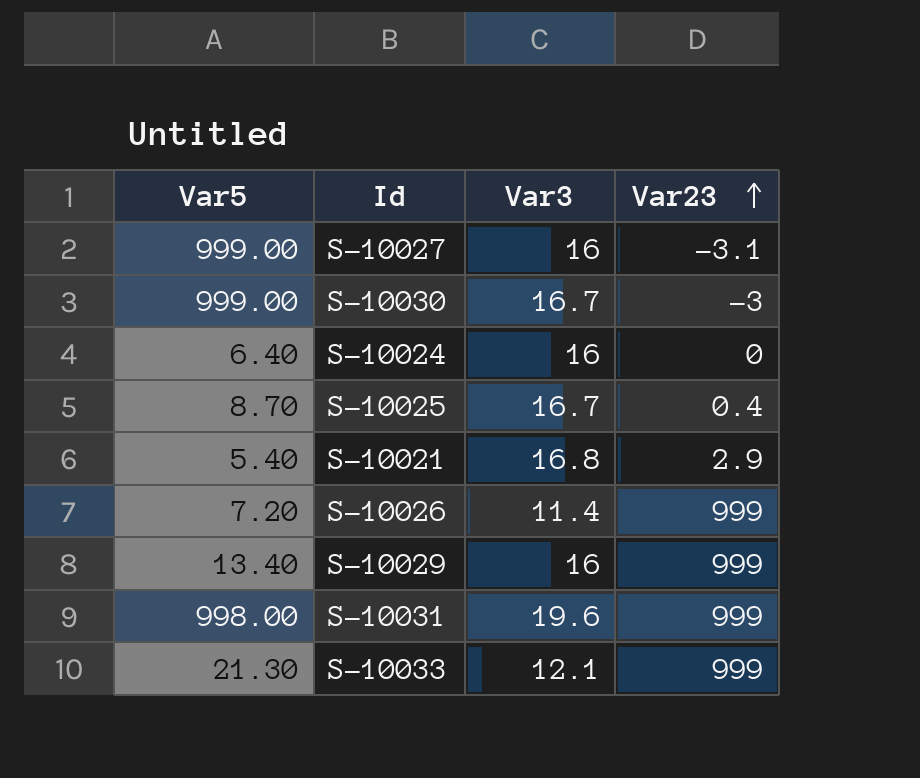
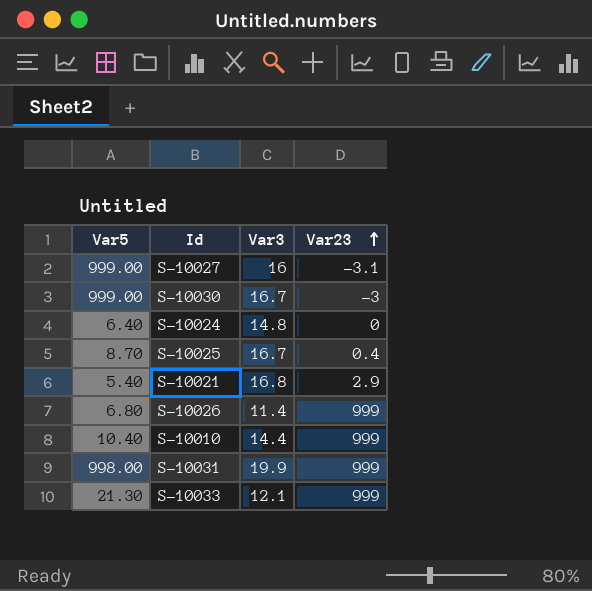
row S-10029: 13.40 | 16 | 999 -> none
S-10024 | Var3: 16 -> 14.8
S-10026 | Var5: 7.20 -> 6.80
row S-10010: none -> 10.40 | 14.4 | 999
S-10031 | Var3: 19.6 -> 19.9

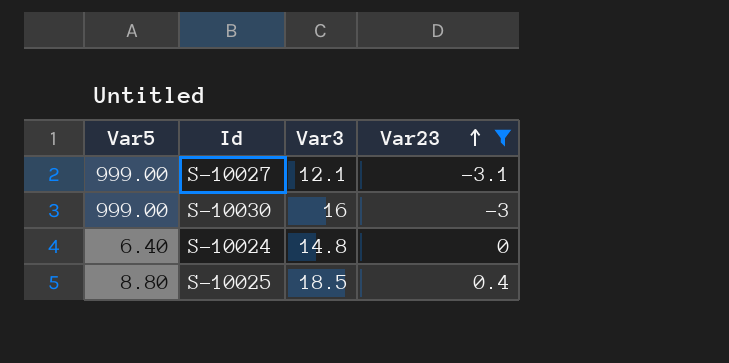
filter: none -> Var23 <= 0.4
S-10027 | Var3: 16 -> 12.1
S-10030 | Var3: 16.7 -> 16
S-10025 | Var5: 8.70 -> 8.80
S-10025 | Var3: 16.7 -> 18.5

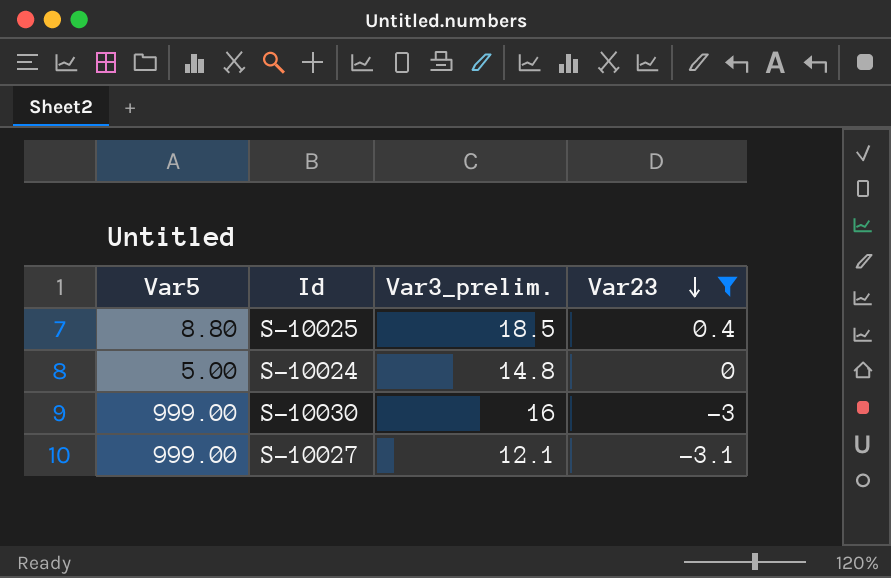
row order: Var23 ascending -> Var23 descending
column name: Var3 -> Var3_prelim.
S-10024 | Var5: 6.40 -> 5.00

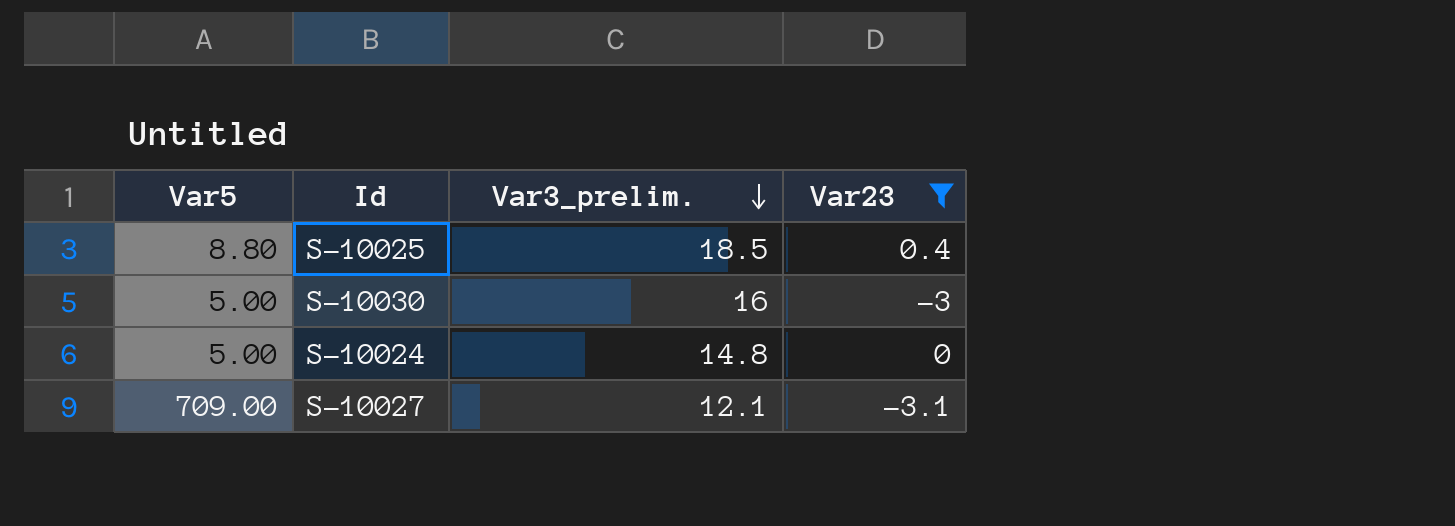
row order: Var23 descending -> Var3_prelim. descending
S-10030 | Var5: 999.00 -> 5.00
S-10027 | Var5: 999.00 -> 709.00

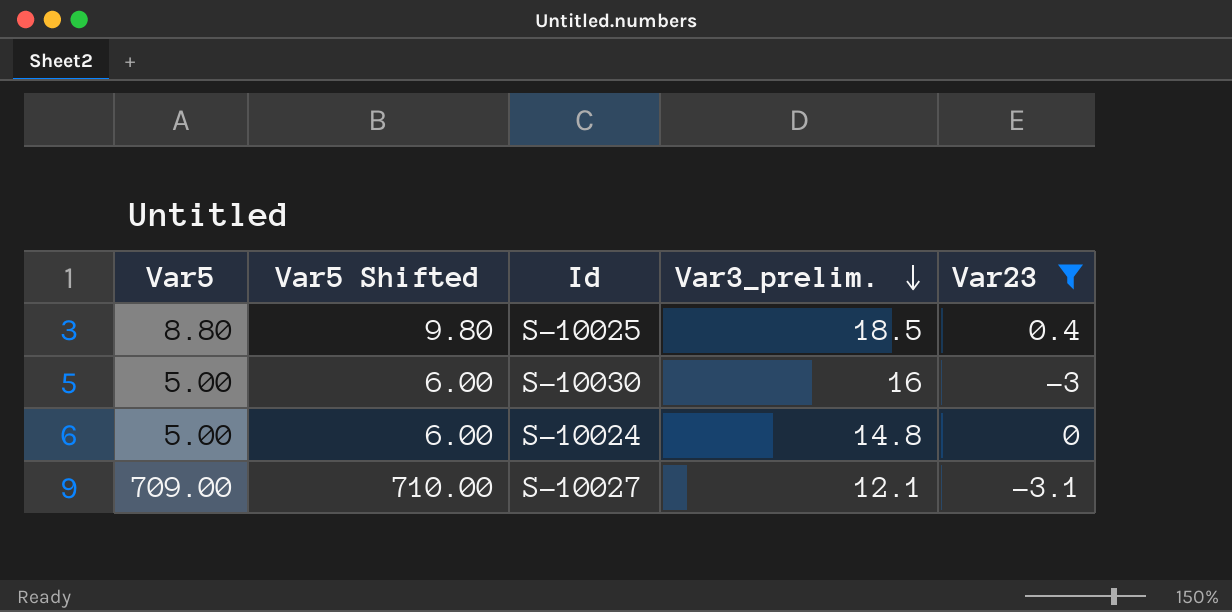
column Var5 Shifted | formula: none -> [Var5] + 1

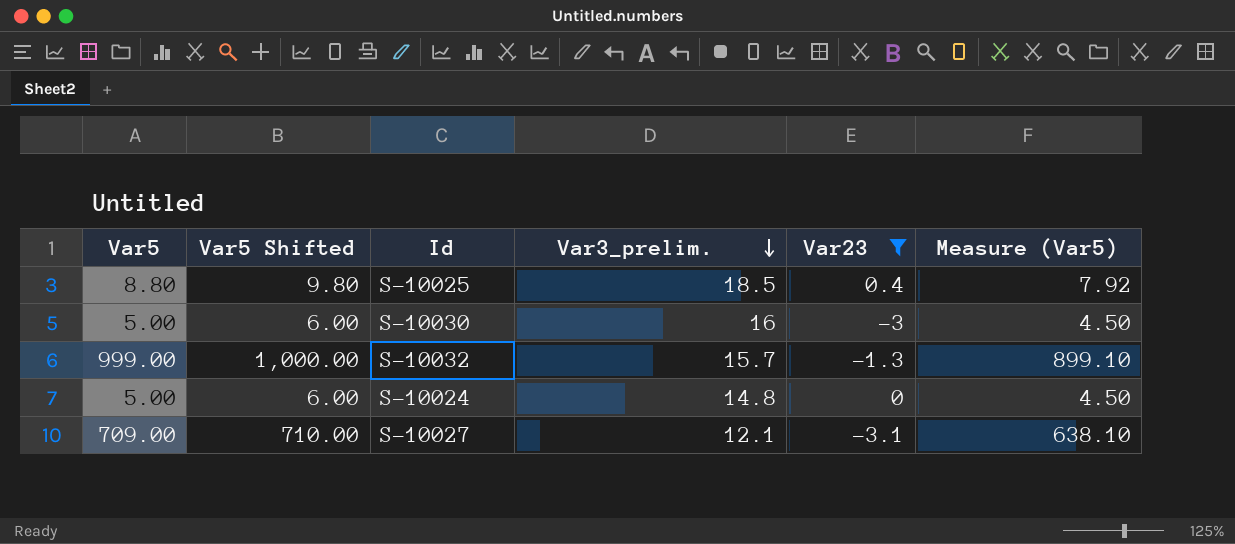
column Measure (Var5) | formula: none -> [Var5] * 0.9
row S-10032: none -> 999.00 | 1,000.00 | 15.7 | -1.3 | 899.10

